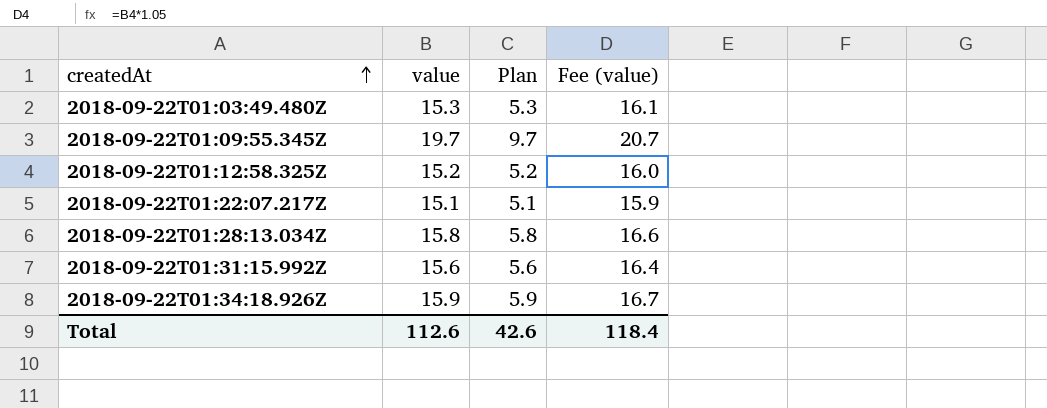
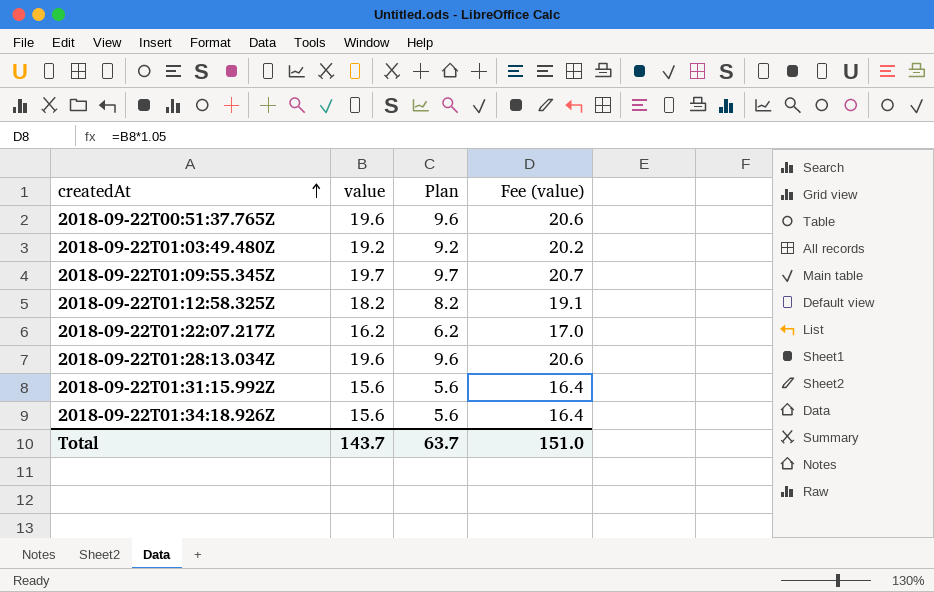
row 2018-09-22T00:51:37.765Z: none -> 19.6 | 9.6 | 20.6
2018-09-22T01:03:49.480Z | value: 15.3 -> 19.2
2018-09-22T01:03:49.480Z | Plan: 5.3 -> 9.2
2018-09-22T01:03:49.480Z | Fee (value): 16.1 -> 20.2
2018-09-22T01:12:58.325Z | value: 15.2 -> 18.2
2018-09-22T01:12:58.325Z | Plan: 5.2 -> 8.2
2018-09-22T01:12:58.325Z | Fee (value): 16.0 -> 19.1
2018-09-22T01:22:07.217Z | value: 15.1 -> 16.2
2018-09-22T01:22:07.217Z | Plan: 5.1 -> 6.2
2018-09-22T01:22:07.217Z | Fee (value): 15.9 -> 17.0
2018-09-22T01:28:13.034Z | value: 15.8 -> 19.6
2018-09-22T01:28:13.034Z | Plan: 5.8 -> 9.6
2018-09-22T01:28:13.034Z | Fee (value): 16.6 -> 20.6
2018-09-22T01:34:18.926Z | value: 15.9 -> 15.6
2018-09-22T01:34:18.926Z | Plan: 5.9 -> 5.6
2018-09-22T01:34:18.926Z | Fee (value): 16.7 -> 16.4
Total | value: 112.6 -> 143.7
Total | Plan: 42.6 -> 63.7
Total | Fee (value): 118.4 -> 151.0

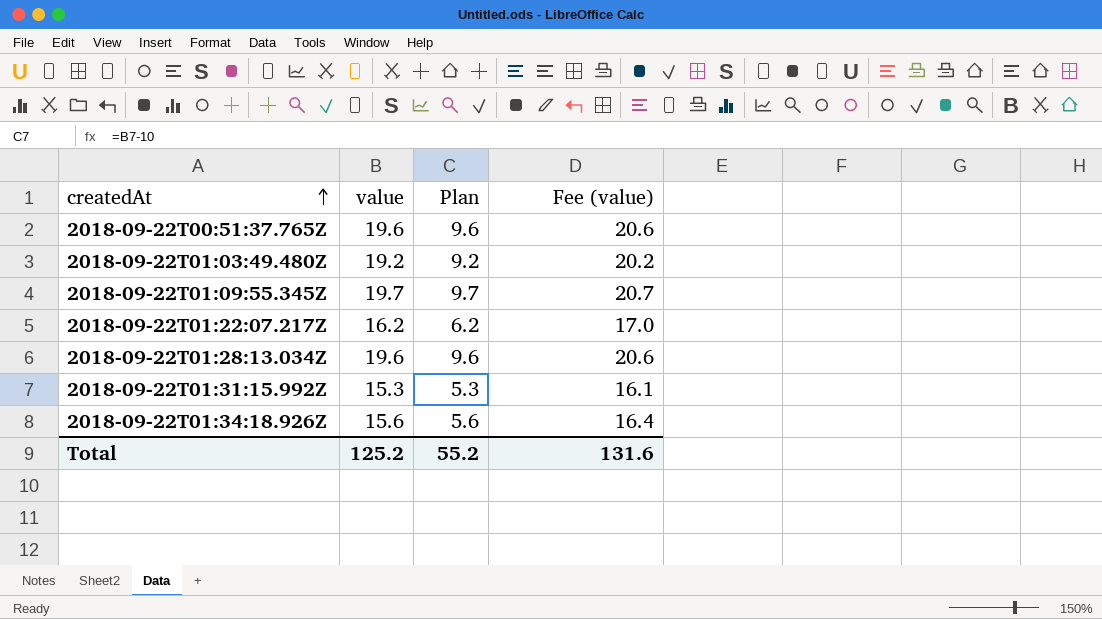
row 2018-09-22T01:12:58.325Z: 18.2 | 8.2 | 19.1 -> none
2018-09-22T01:31:15.992Z | value: 15.6 -> 15.3
2018-09-22T01:31:15.992Z | Plan: 5.6 -> 5.3
2018-09-22T01:31:15.992Z | Fee (value): 16.4 -> 16.1
Total | value: 143.7 -> 125.2
Total | Plan: 63.7 -> 55.2
Total | Fee (value): 151.0 -> 131.6

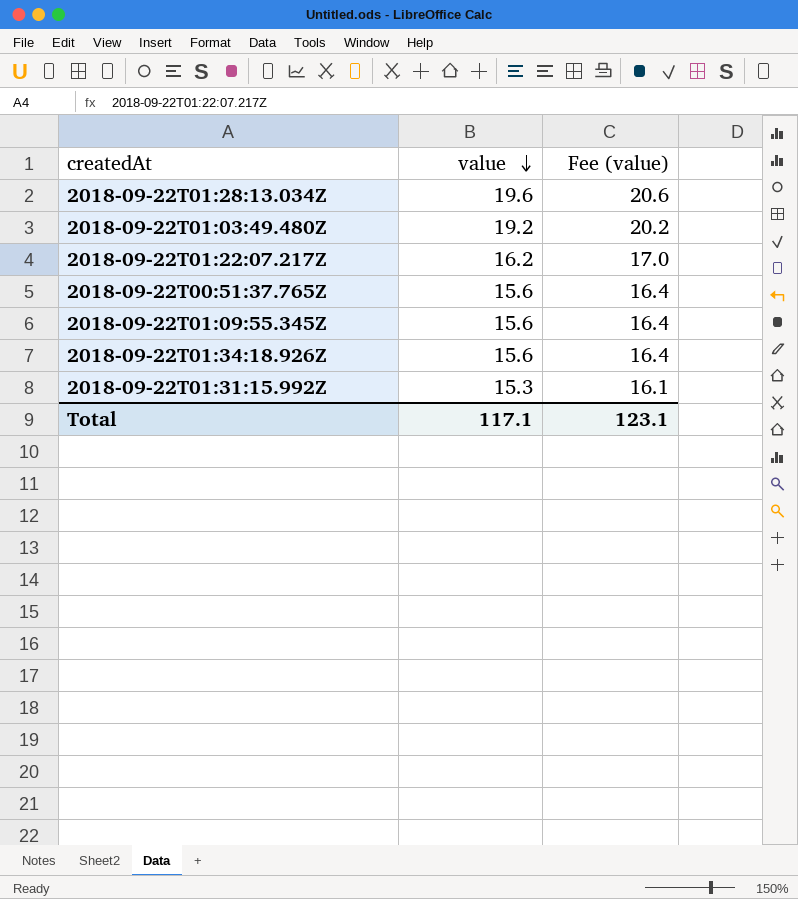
row order: createdAt ascending -> value descending
column Plan | formula: [value] - 10 -> none
2018-09-22T00:51:37.765Z | value: 19.6 -> 15.6
2018-09-22T00:51:37.765Z | Fee (value): 20.6 -> 16.4
2018-09-22T01:09:55.345Z | value: 19.7 -> 15.6
2018-09-22T01:09:55.345Z | Fee (value): 20.7 -> 16.4
Total | value: 125.2 -> 117.1
Total | Fee (value): 131.6 -> 123.1

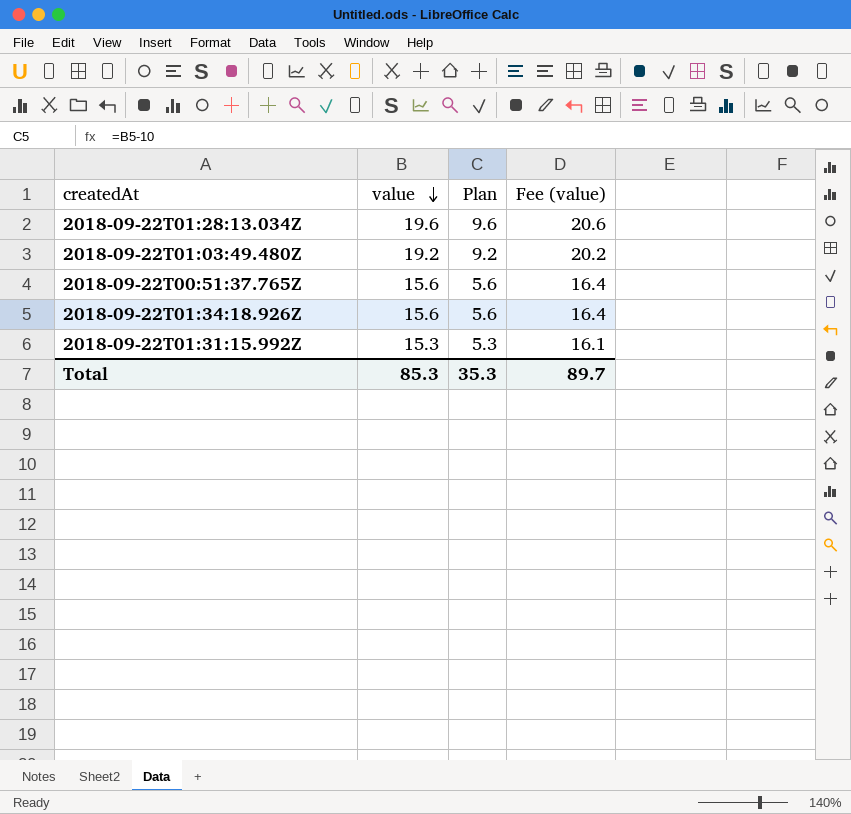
column Plan | formula: none -> [value] - 10
row 2018-09-22T01:22:07.217Z: 16.2 | 17.0 -> none
row 2018-09-22T01:09:55.345Z: 15.6 | 16.4 -> none
Total | value: 117.1 -> 85.3
Total | Fee (value): 123.1 -> 89.7

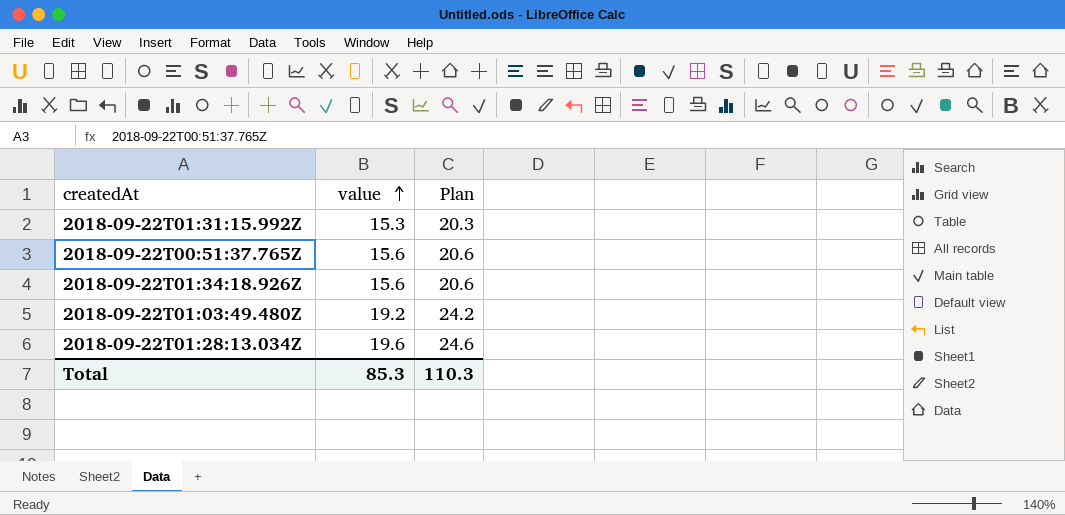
row order: value descending -> value ascending
column Fee (value) | formula: [value] * 1.05 -> none
column Plan | formula: [value] - 10 -> [value] + 5
Total | Plan: 35.3 -> 110.3

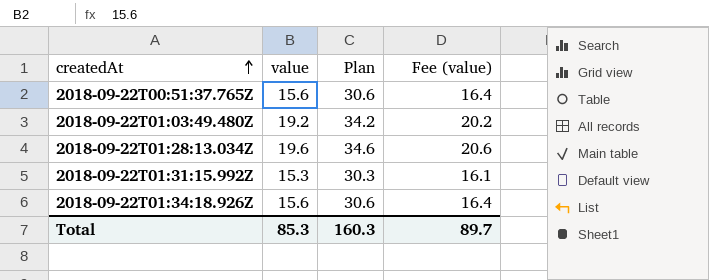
row order: value ascending -> createdAt ascending
column Plan | formula: [value] + 5 -> [value] + 15
column Fee (value) | formula: none -> [value] * 1.05
Total | Plan: 110.3 -> 160.3

